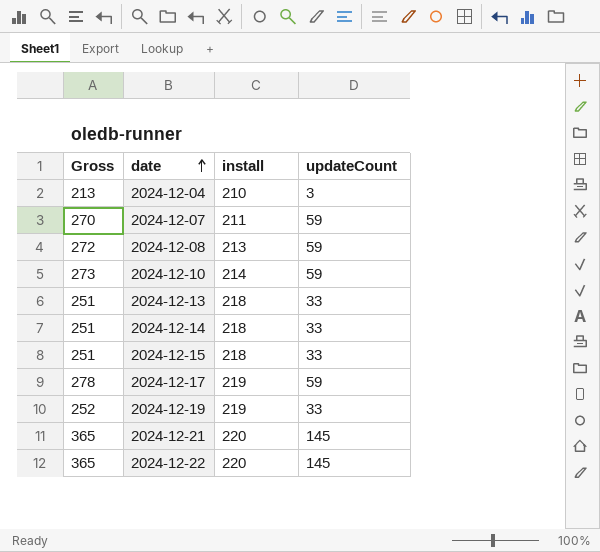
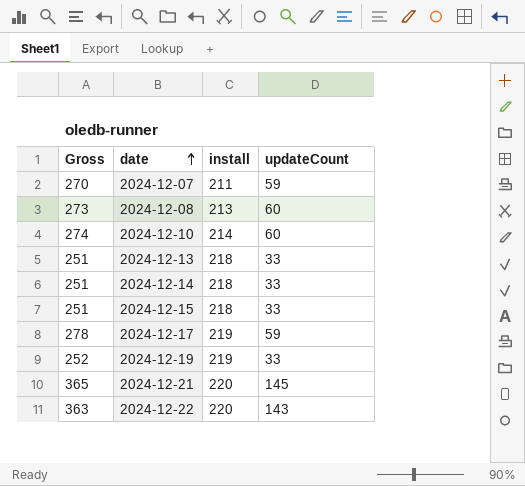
row 2024-12-04: 213 | 210 | 3 -> none
2024-12-08 | Gross: 272 -> 273
2024-12-08 | updateCount: 59 -> 60
2024-12-10 | Gross: 273 -> 274
2024-12-10 | updateCount: 59 -> 60
2024-12-22 | Gross: 365 -> 363
2024-12-22 | updateCount: 145 -> 143

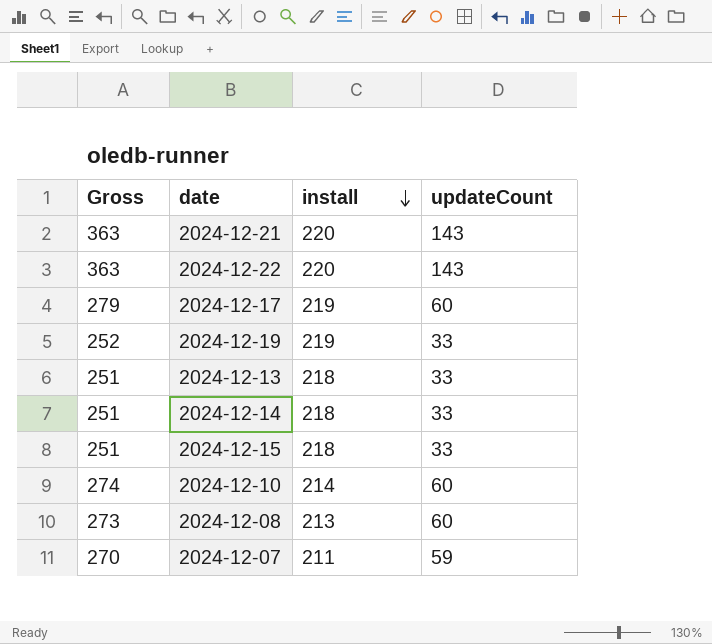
row order: date ascending -> install descending
2024-12-21 | Gross: 365 -> 363
2024-12-21 | updateCount: 145 -> 143
2024-12-17 | Gross: 278 -> 279
2024-12-17 | updateCount: 59 -> 60

